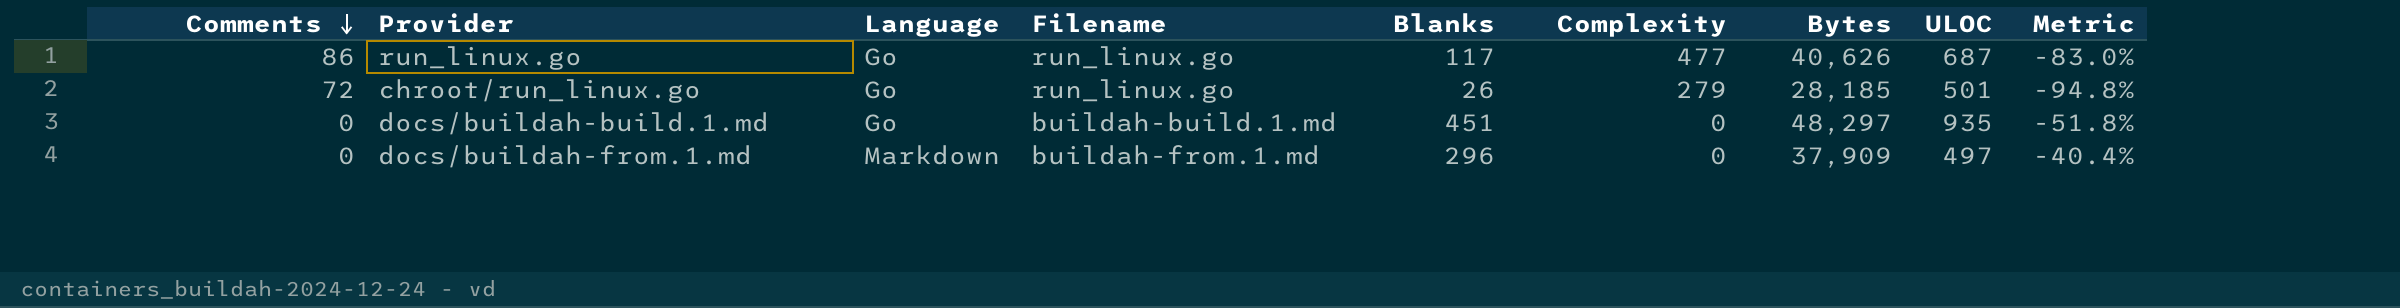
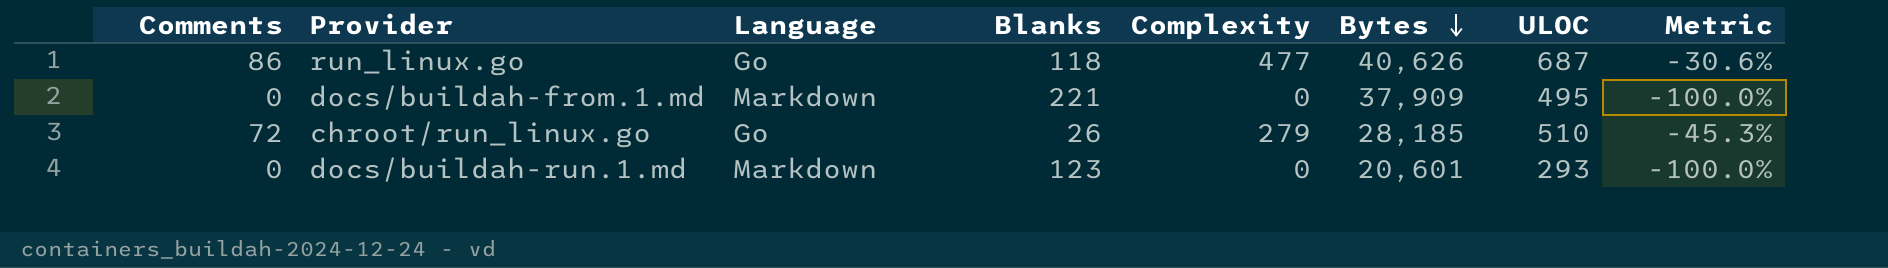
row order: Comments descending -> Bytes descending
column Filename | position: 4 -> none
column Metric | formula: ([Blanks] - [ULOC]) / [ULOC] -> ([Complexity] - [ULOC]) / [ULOC]
row docs/buildah-build.1.md: 0 | Go | buildah-build.1.md | 451 | 0 | 48,297 | 935 | -51.8% -> none
run_linux.go | Blanks: 117 -> 118
docs/buildah-from.1.md | Blanks: 296 -> 221
docs/buildah-from.1.md | ULOC: 497 -> 495
chroot/run_linux.go | ULOC: 501 -> 510
row docs/buildah-run.1.md: none -> 0 | Markdown | 123 | 0 | 20,601 | 293 | -100.0%

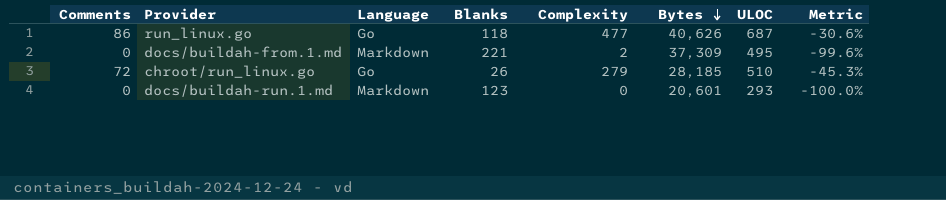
docs/buildah-from.1.md | Complexity: 0 -> 2
docs/buildah-from.1.md | Bytes: 37,909 -> 37,309
docs/buildah-from.1.md | Metric: -100.0% -> -99.6%

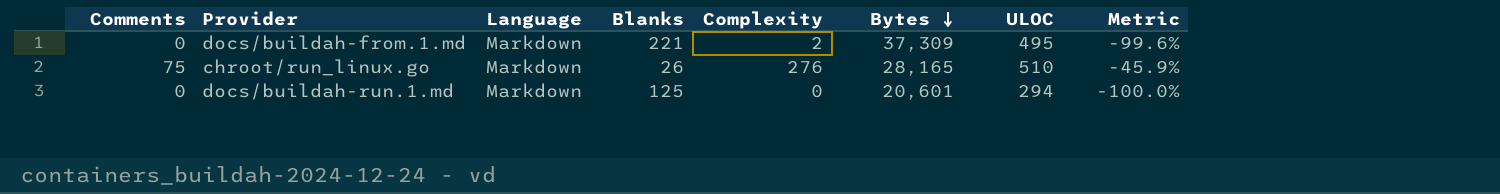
row run_linux.go: 86 | Go | 118 | 477 | 40,626 | 687 | -30.6% -> none
chroot/run_linux.go | Comments: 72 -> 75
chroot/run_linux.go | Language: Go -> Markdown
chroot/run_linux.go | Complexity: 279 -> 276
chroot/run_linux.go | Bytes: 28,185 -> 28,165
chroot/run_linux.go | Metric: -45.3% -> -45.9%
docs/buildah-run.1.md | Blanks: 123 -> 125
docs/buildah-run.1.md | ULOC: 293 -> 294

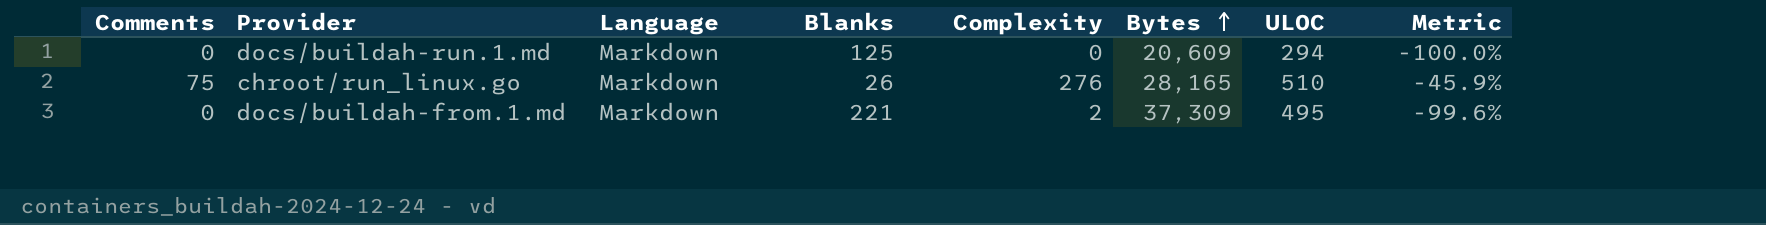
row order: Bytes descending -> Bytes ascending
docs/buildah-run.1.md | Bytes: 20,601 -> 20,609

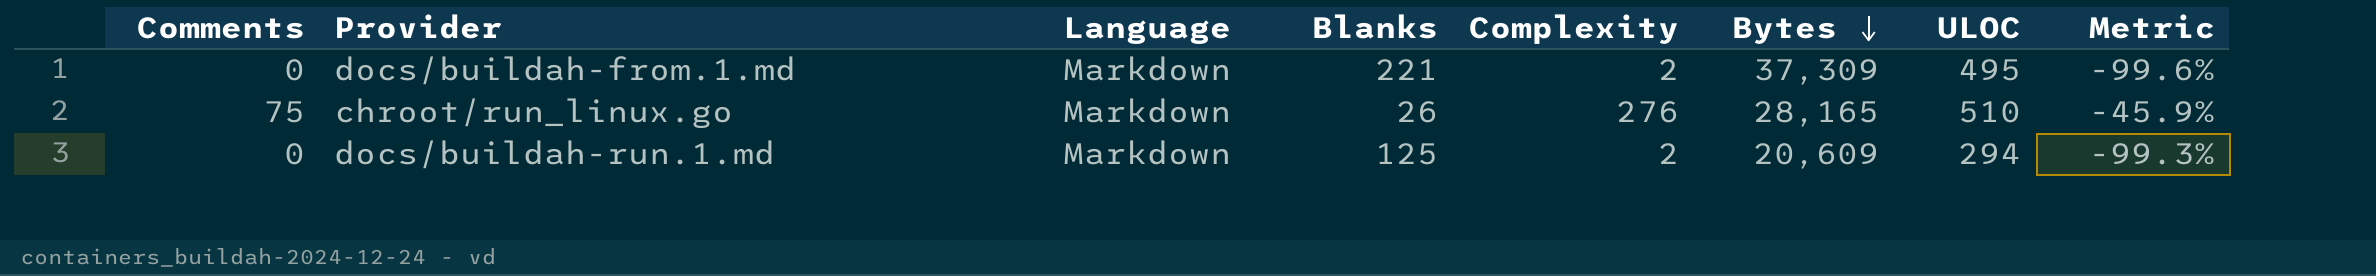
row order: Bytes ascending -> Bytes descending
docs/buildah-run.1.md | Complexity: 0 -> 2
docs/buildah-run.1.md | Metric: -100.0% -> -99.3%

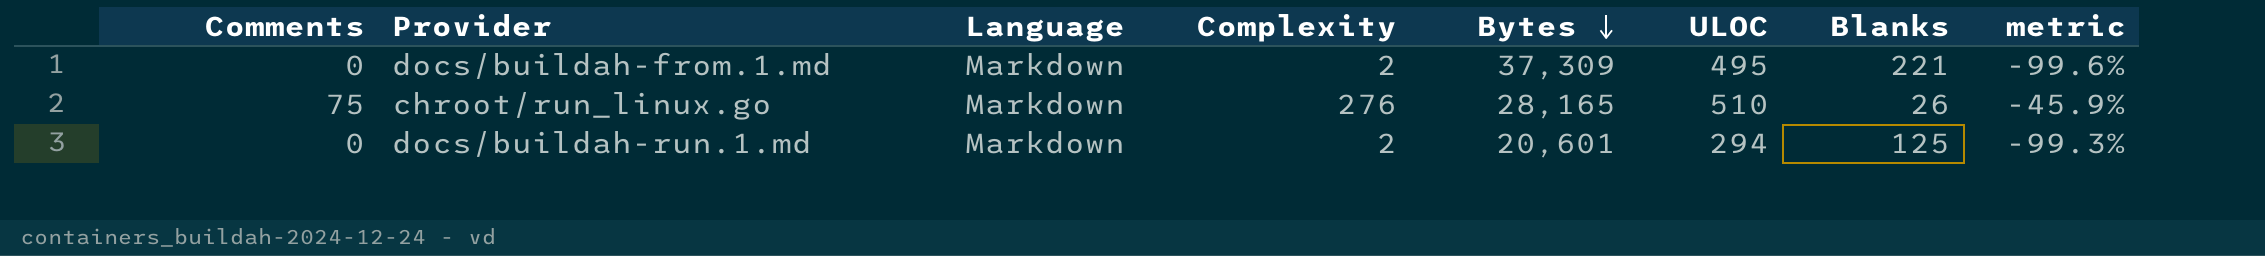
column Blanks | position: 4 -> 7
column name: Metric -> metric
docs/buildah-run.1.md | Bytes: 20,609 -> 20,601

